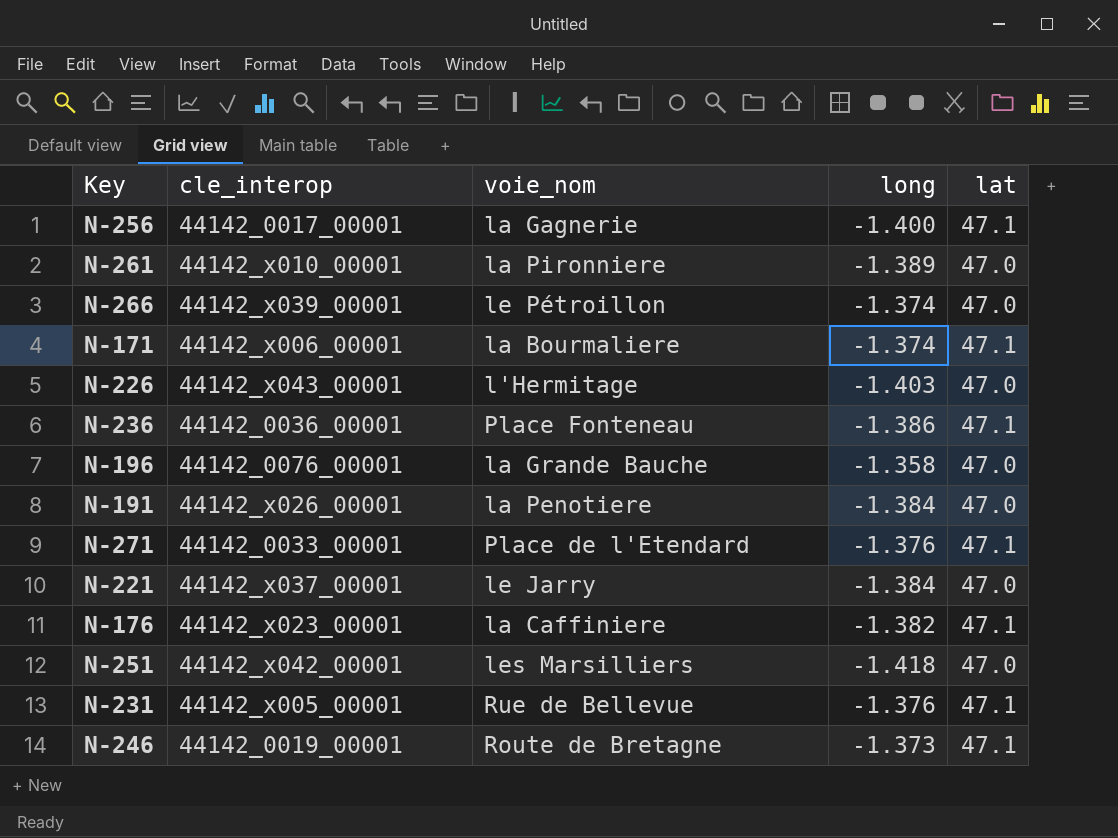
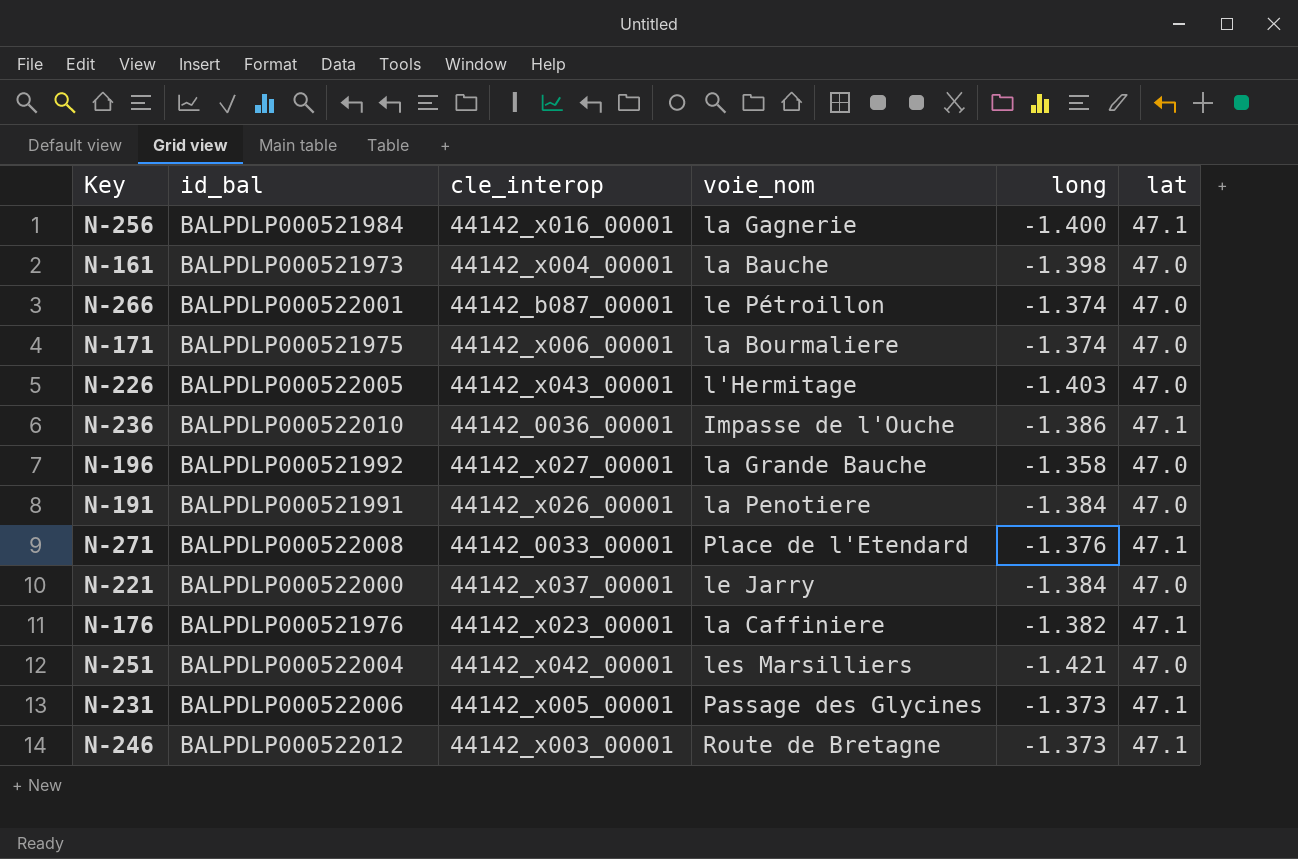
column id_bal | position: none -> 2
row N-261: 44142_x010_00001 | la Pironniere | -1.389 | 47.0 -> none
N-256 | cle_interop: 44142_0017_00001 -> 44142_x016_00001
row N-161: none -> BALPDLP000521973 | 44142_x004_00001 | la Bauche | -1.398 | 47.0
N-266 | cle_interop: 44142_x039_00001 -> 44142_b087_00001
N-171 | lat: 47.1 -> 47.0
N-236 | voie_nom: Place Fonteneau -> Impasse de l'Ouche
N-196 | cle_interop: 44142_0076_00001 -> 44142_x027_00001
N-251 | long: -1.418 -> -1.421
N-231 | voie_nom: Rue de Bellevue -> Passage des Glycines
N-231 | long: -1.376 -> -1.373
N-246 | cle_interop: 44142_0019_00001 -> 44142_x003_00001

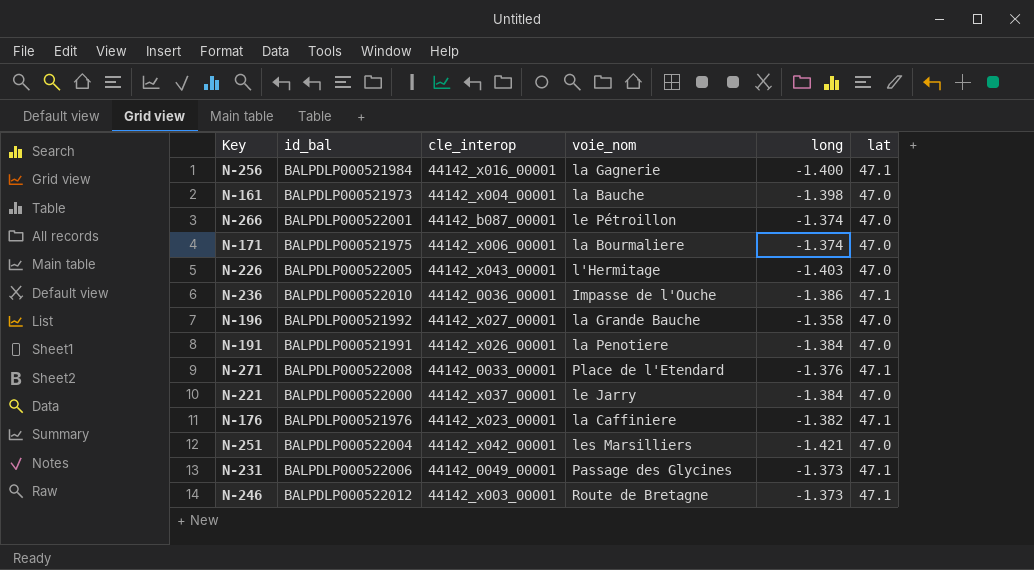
N-231 | cle_interop: 44142_x005_00001 -> 44142_0049_00001

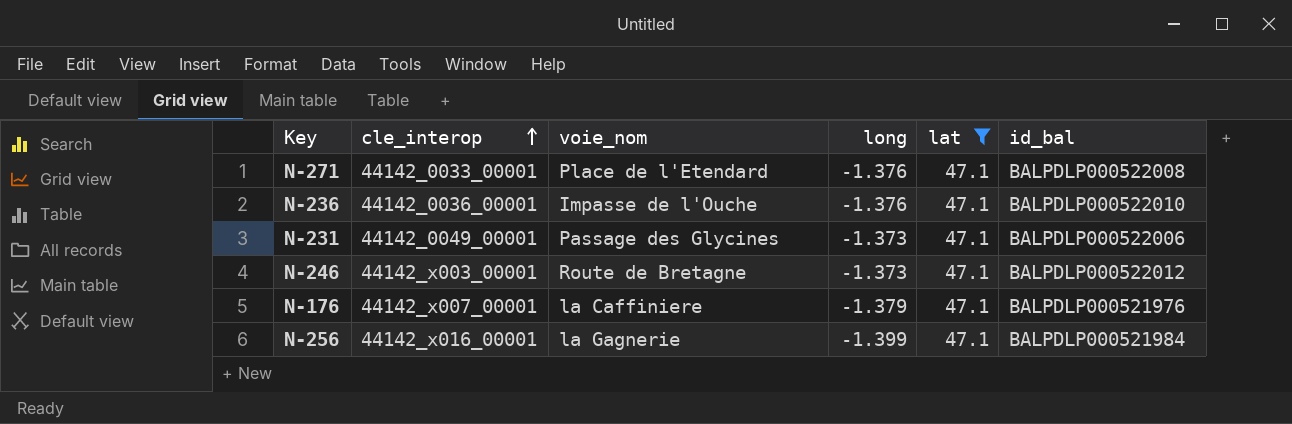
filter: none -> lat = 47.1
row order: none -> cle_interop ascending
column id_bal | position: 2 -> 6
N-236 | long: -1.386 -> -1.376
N-176 | cle_interop: 44142_x023_00001 -> 44142_x007_00001
N-176 | long: -1.382 -> -1.379
N-256 | long: -1.400 -> -1.399

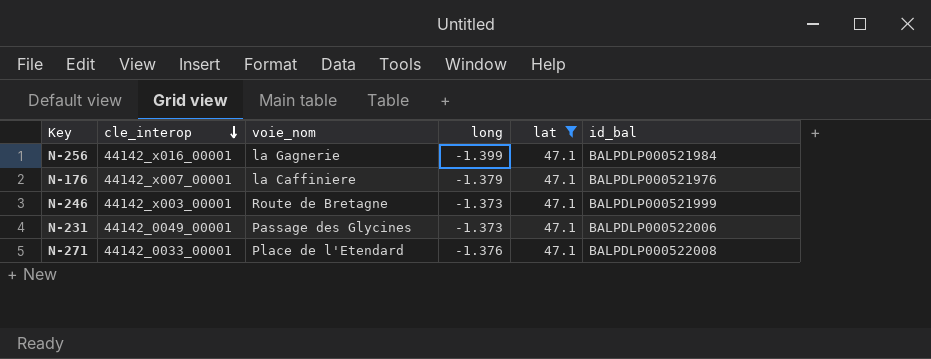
row order: cle_interop ascending -> cle_interop descending
row N-236: 44142_0036_00001 | Impasse de l'Ouche | -1.376 | 47.1 | BALPDLP000522010 -> none
N-246 | id_bal: BALPDLP000522012 -> BALPDLP000521999

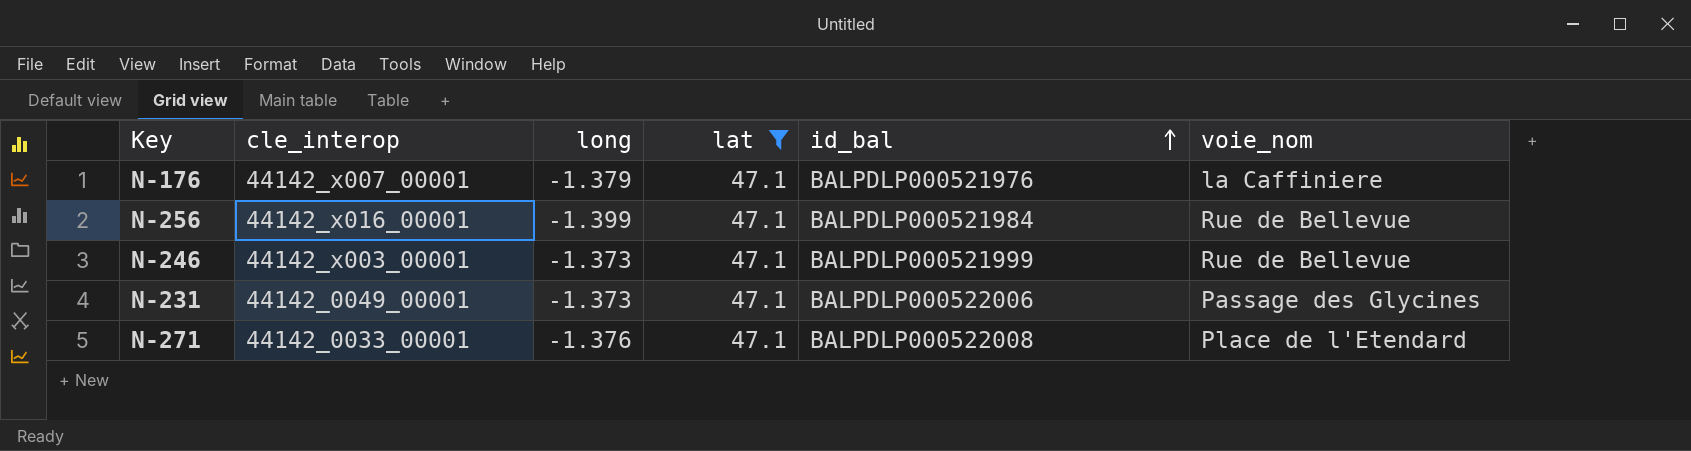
row order: cle_interop descending -> id_bal ascending
column voie_nom | position: 3 -> 6
N-256 | voie_nom: la Gagnerie -> Rue de Bellevue
N-246 | voie_nom: Route de Bretagne -> Rue de Bellevue

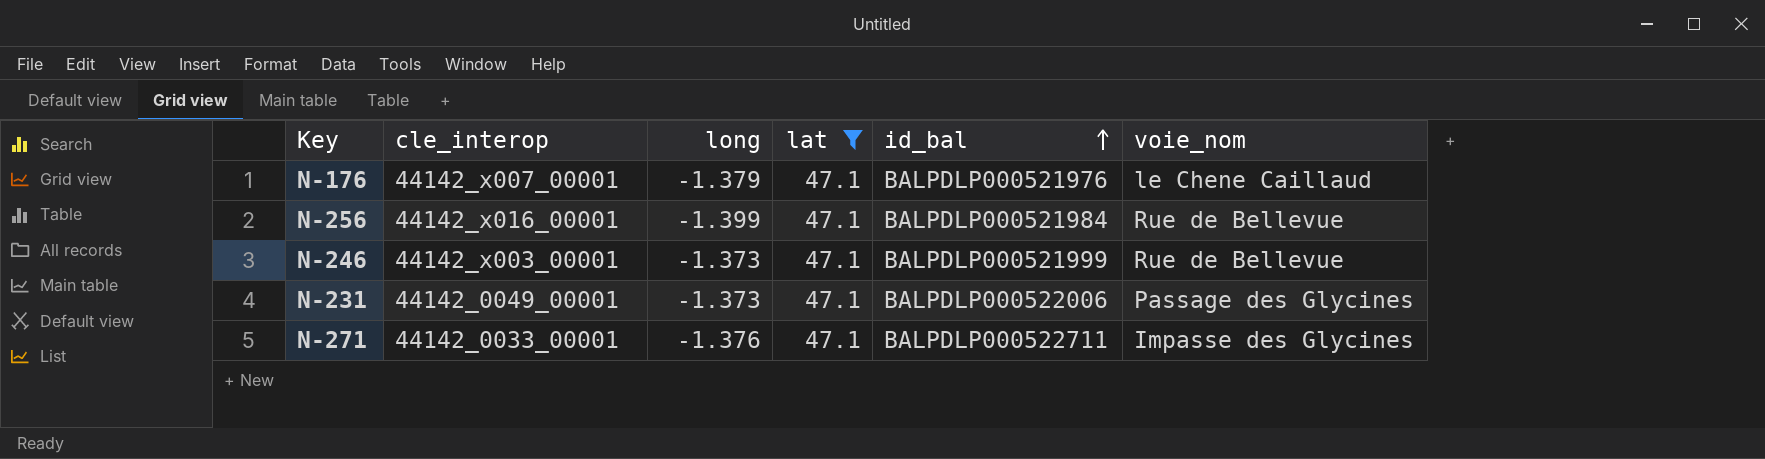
N-176 | voie_nom: la Caffiniere -> le Chene Caillaud
N-271 | id_bal: BALPDLP000522008 -> BALPDLP000522711
N-271 | voie_nom: Place de l'Etendard -> Impasse des Glycines

